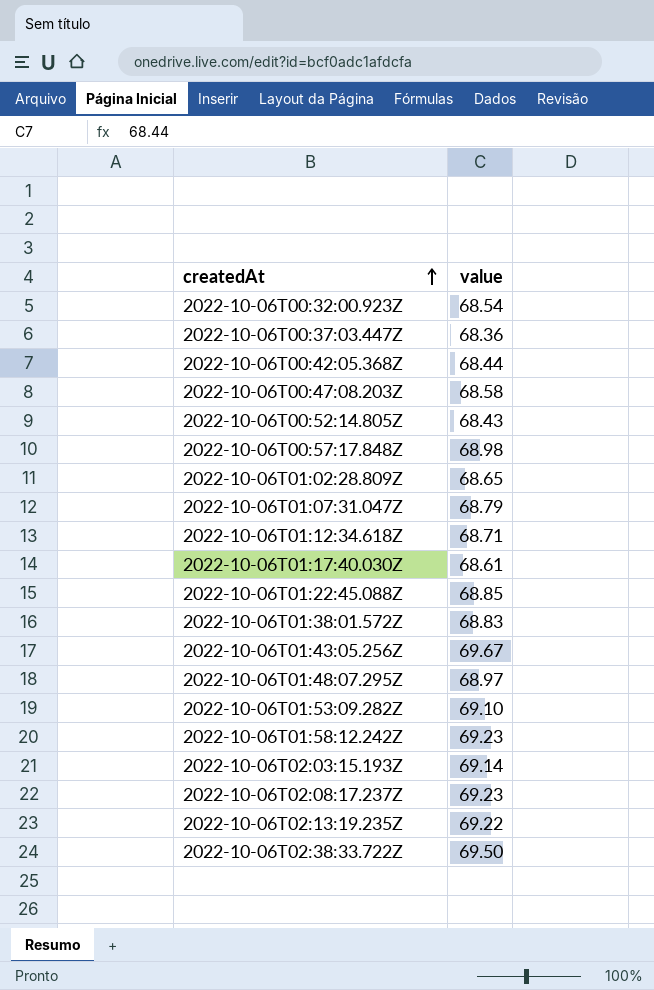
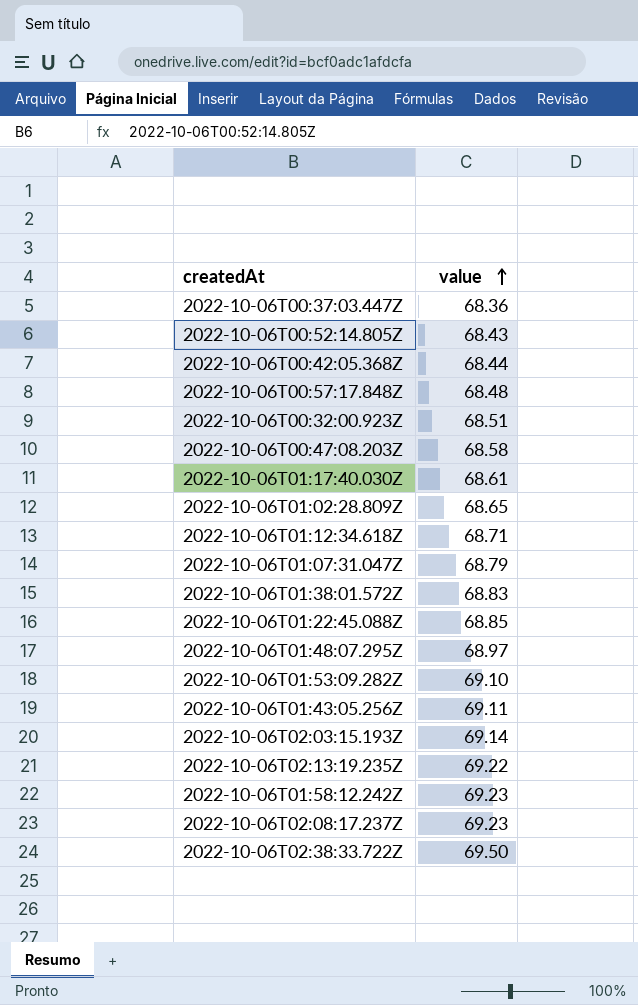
row order: createdAt ascending -> value ascending
2022-10-06T00:57:17.848Z | value: 68.98 -> 68.48
2022-10-06T00:32:00.923Z | value: 68.54 -> 68.51
2022-10-06T01:43:05.256Z | value: 69.67 -> 69.11

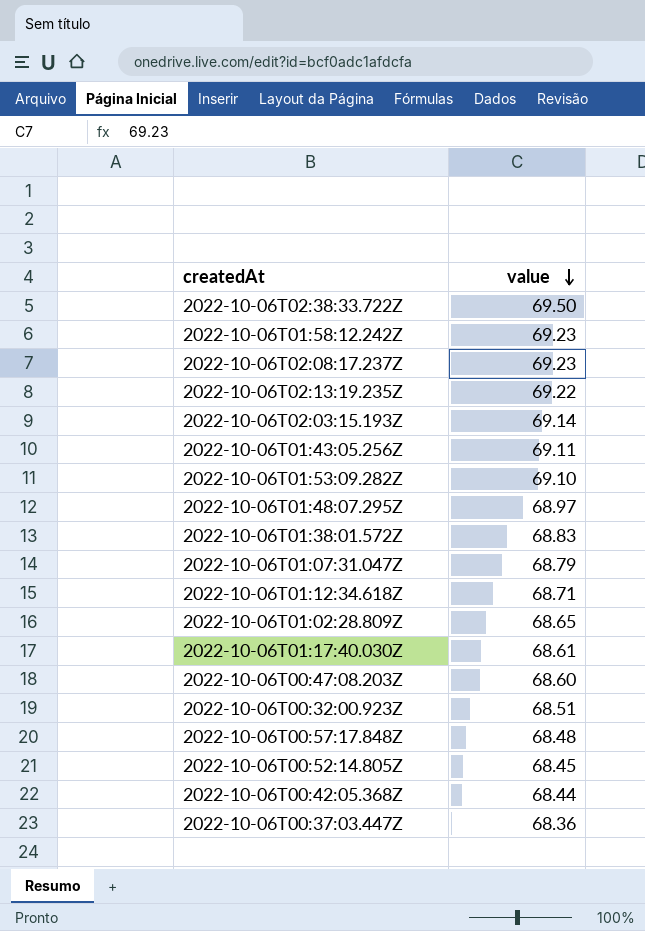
row order: value ascending -> value descending
row 2022-10-06T01:22:45.088Z: 68.85 -> none
2022-10-06T00:47:08.203Z | value: 68.58 -> 68.60
2022-10-06T00:52:14.805Z | value: 68.43 -> 68.45

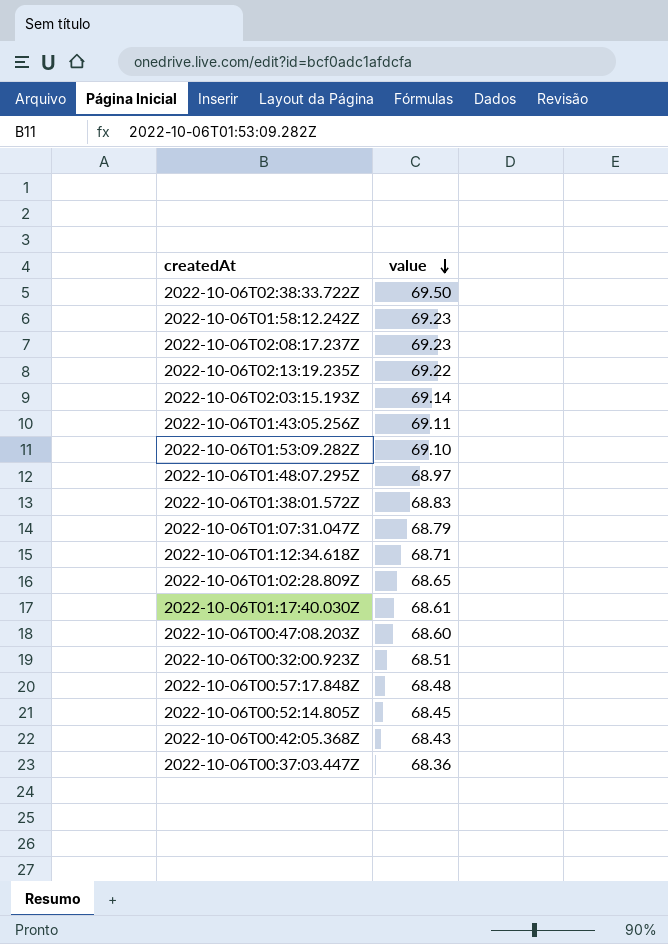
2022-10-06T00:42:05.368Z | value: 68.44 -> 68.43

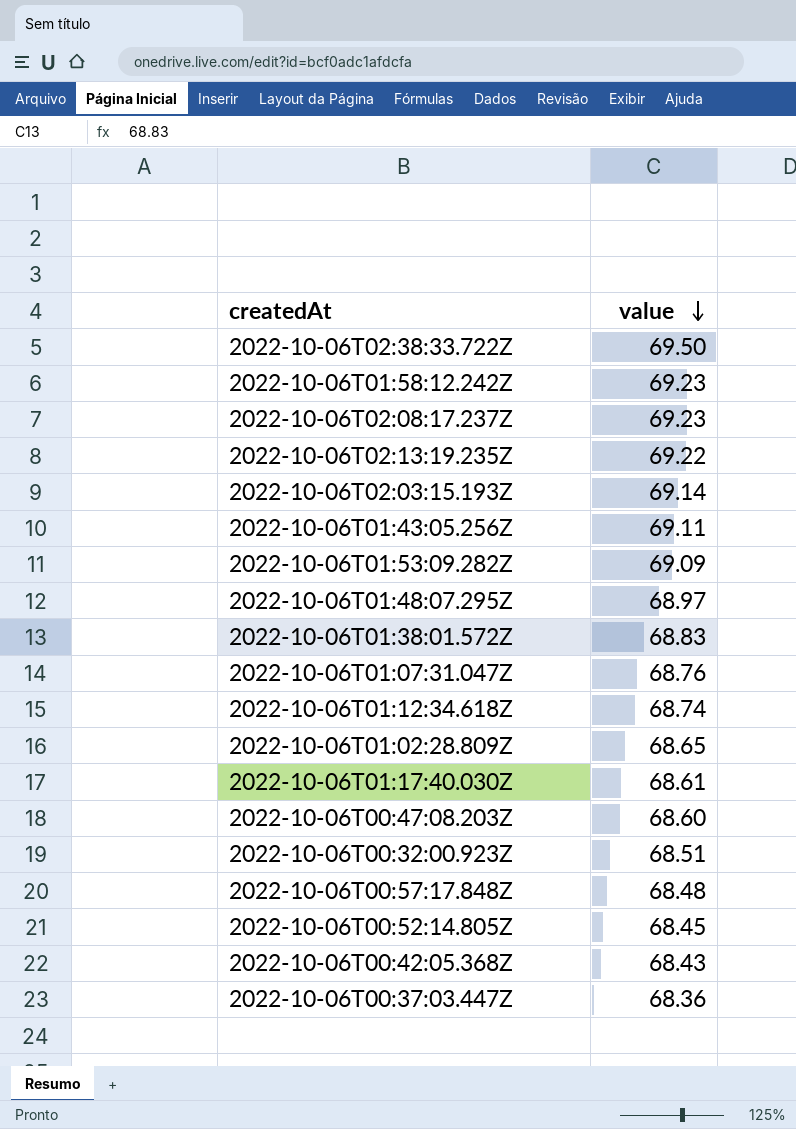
2022-10-06T01:53:09.282Z | value: 69.10 -> 69.09
2022-10-06T01:07:31.047Z | value: 68.79 -> 68.76
2022-10-06T01:12:34.618Z | value: 68.71 -> 68.74

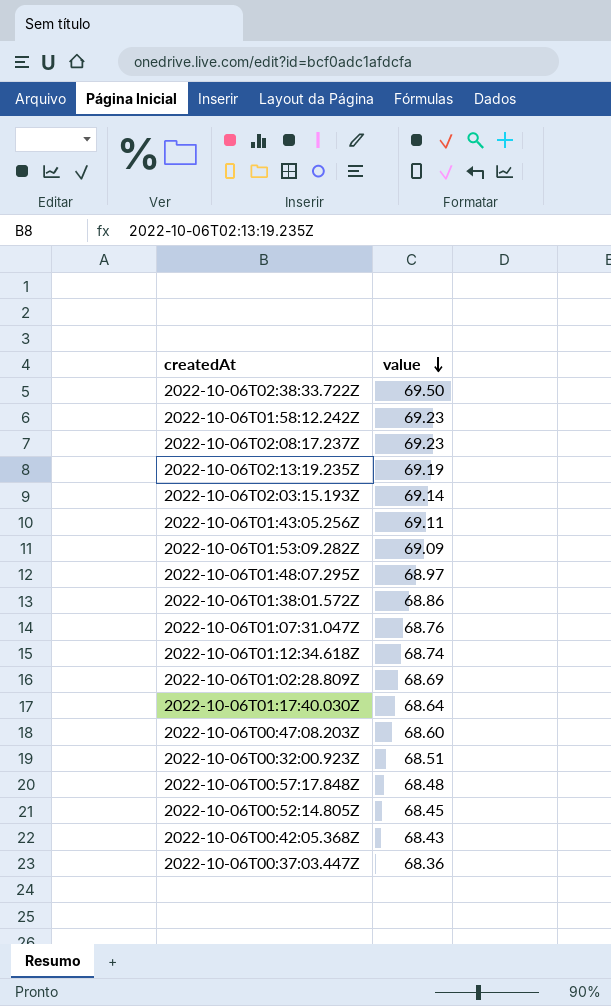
2022-10-06T02:13:19.235Z | value: 69.22 -> 69.19
2022-10-06T01:38:01.572Z | value: 68.83 -> 68.86
2022-10-06T01:02:28.809Z | value: 68.65 -> 68.69
2022-10-06T01:17:40.030Z | value: 68.61 -> 68.64

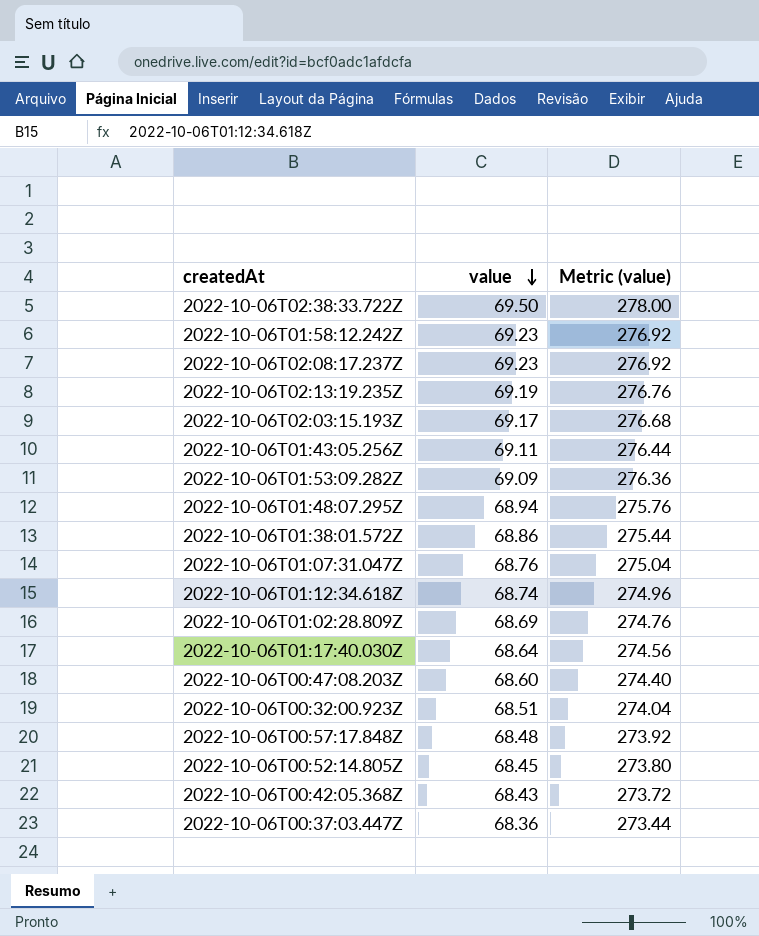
column Metric (value) | formula: none -> [value] * 4
2022-10-06T02:03:15.193Z | value: 69.14 -> 69.17
2022-10-06T01:48:07.295Z | value: 68.97 -> 68.94

